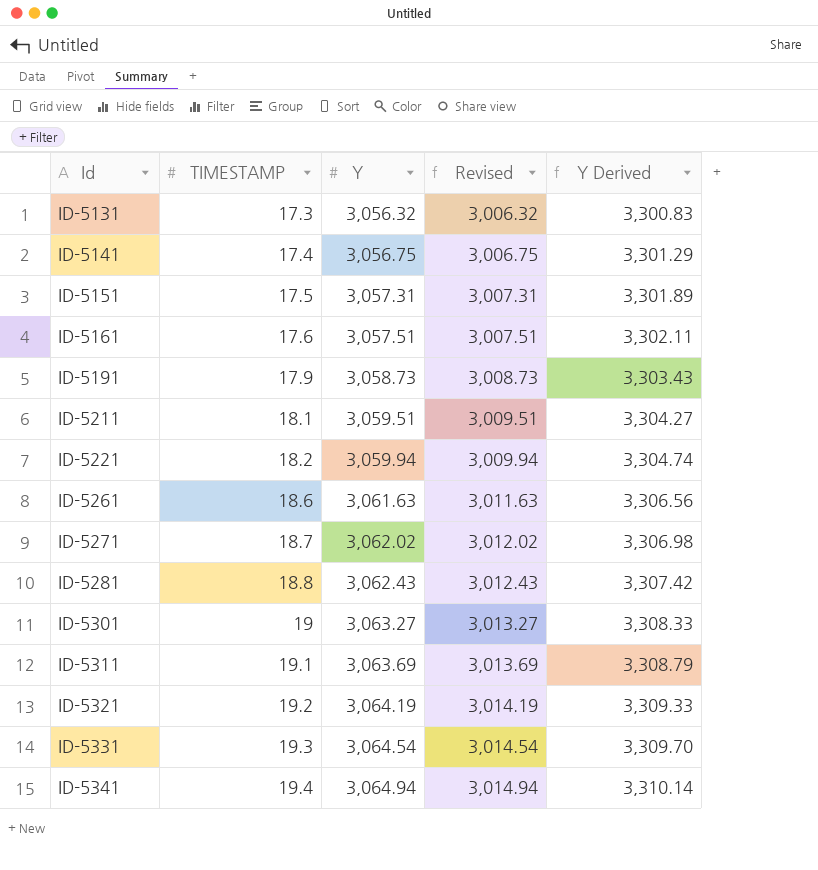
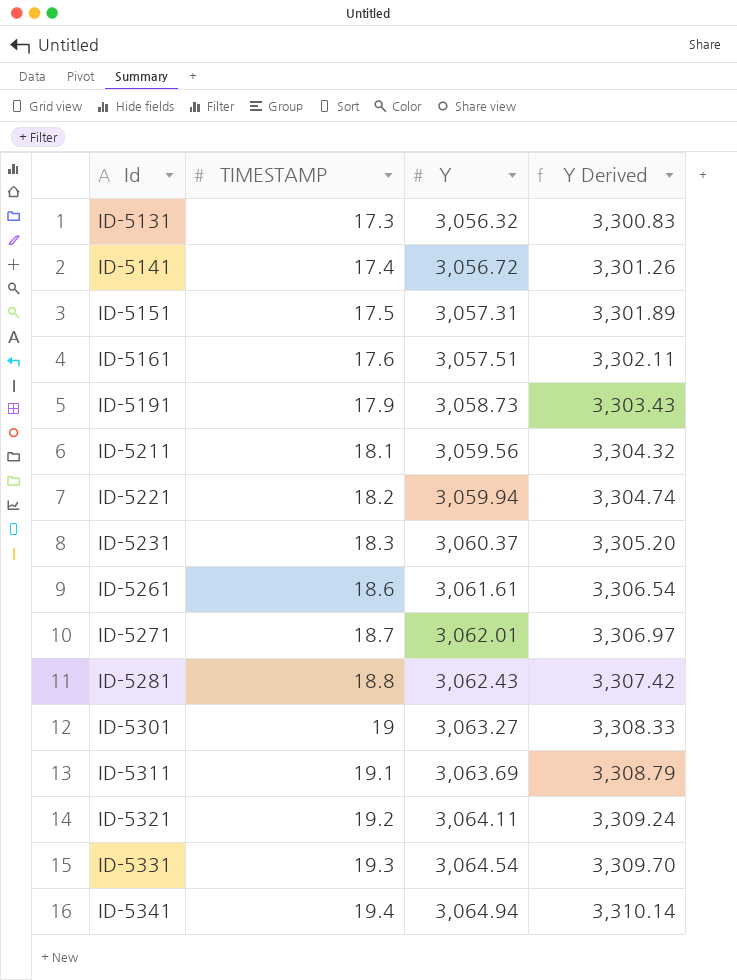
column Revised | formula: [Y] - 50 -> none
ID-5141 | Y: 3,056.75 -> 3,056.72
ID-5141 | Y Derived: 3,301.29 -> 3,301.26
ID-5211 | Y: 3,059.51 -> 3,059.56
ID-5211 | Y Derived: 3,304.27 -> 3,304.32
row ID-5231: none -> 18.3 | 3,060.37 | 3,305.20
ID-5261 | Y: 3,061.63 -> 3,061.61
ID-5261 | Y Derived: 3,306.56 -> 3,306.54
ID-5271 | Y: 3,062.02 -> 3,062.01
ID-5271 | Y Derived: 3,306.98 -> 3,306.97
ID-5321 | Y: 3,064.19 -> 3,064.11
ID-5321 | Y Derived: 3,309.33 -> 3,309.24

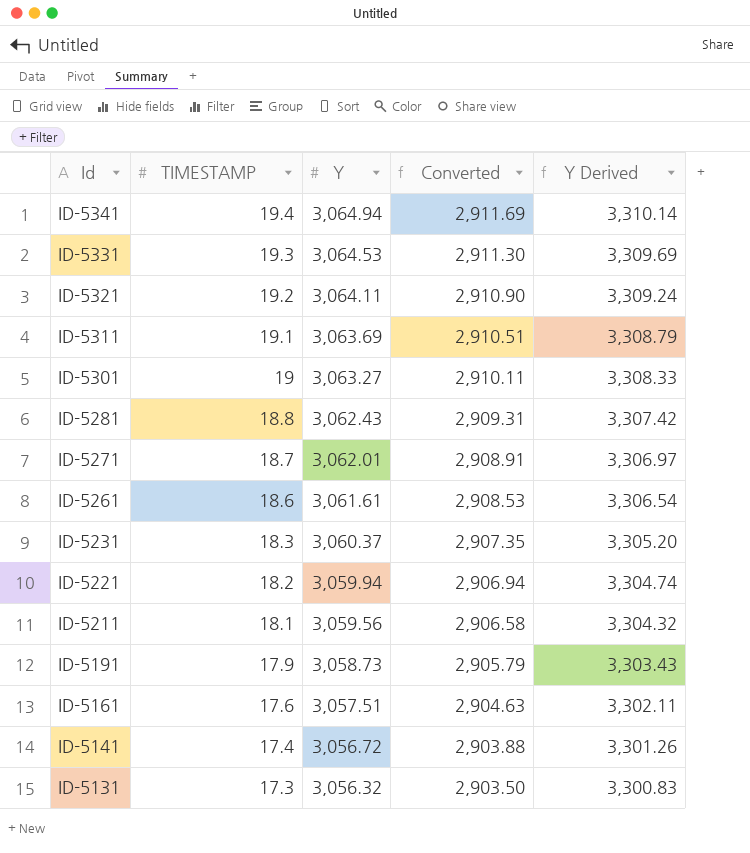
row order: Id ascending -> Id descending
column Converted | formula: none -> [Y] * 0.95
row ID-5151: 17.5 | 3,057.31 | 3,301.89 -> none
ID-5331 | Y: 3,064.54 -> 3,064.53
ID-5331 | Y Derived: 3,309.70 -> 3,309.69

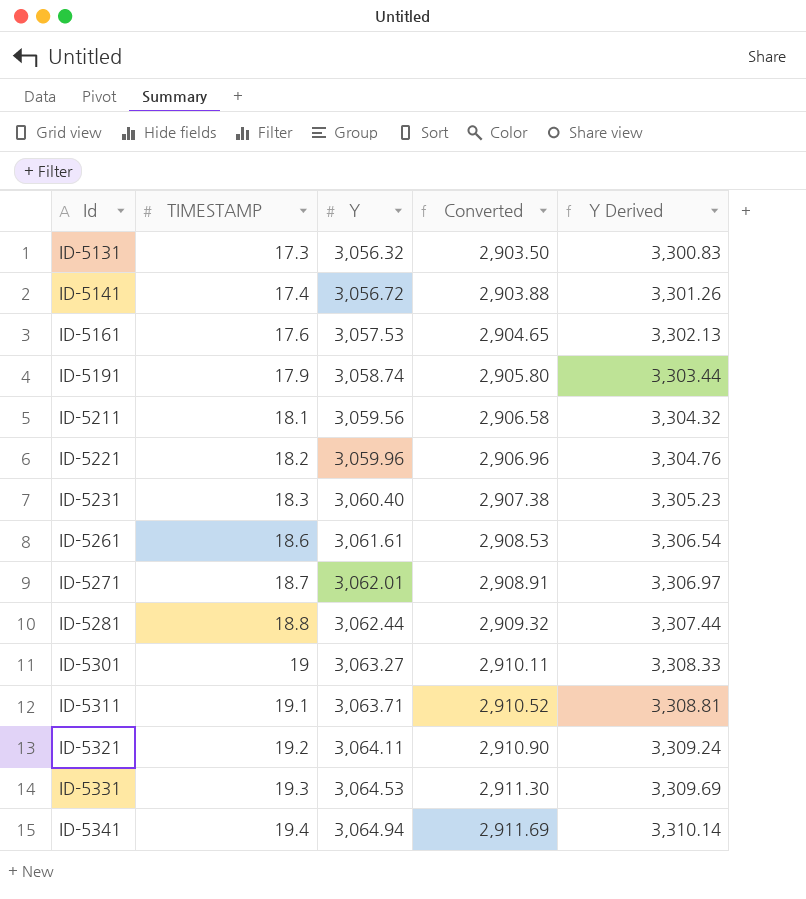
row order: Id descending -> Id ascending
ID-5161 | Y: 3,057.51 -> 3,057.53
ID-5161 | Converted: 2,904.63 -> 2,904.65
ID-5161 | Y Derived: 3,302.11 -> 3,302.13
ID-5191 | Y: 3,058.73 -> 3,058.74
ID-5191 | Converted: 2,905.79 -> 2,905.80
ID-5191 | Y Derived: 3,303.43 -> 3,303.44
ID-5221 | Y: 3,059.94 -> 3,059.96
ID-5221 | Converted: 2,906.94 -> 2,906.96
ID-5221 | Y Derived: 3,304.74 -> 3,304.76
ID-5231 | Y: 3,060.37 -> 3,060.40
ID-5231 | Converted: 2,907.35 -> 2,907.38
ID-5231 | Y Derived: 3,305.20 -> 3,305.23
ID-5281 | Y: 3,062.43 -> 3,062.44
ID-5281 | Converted: 2,909.31 -> 2,909.32
ID-5281 | Y Derived: 3,307.42 -> 3,307.44
ID-5311 | Y: 3,063.69 -> 3,063.71
ID-5311 | Converted: 2,910.51 -> 2,910.52
ID-5311 | Y Derived: 3,308.79 -> 3,308.81

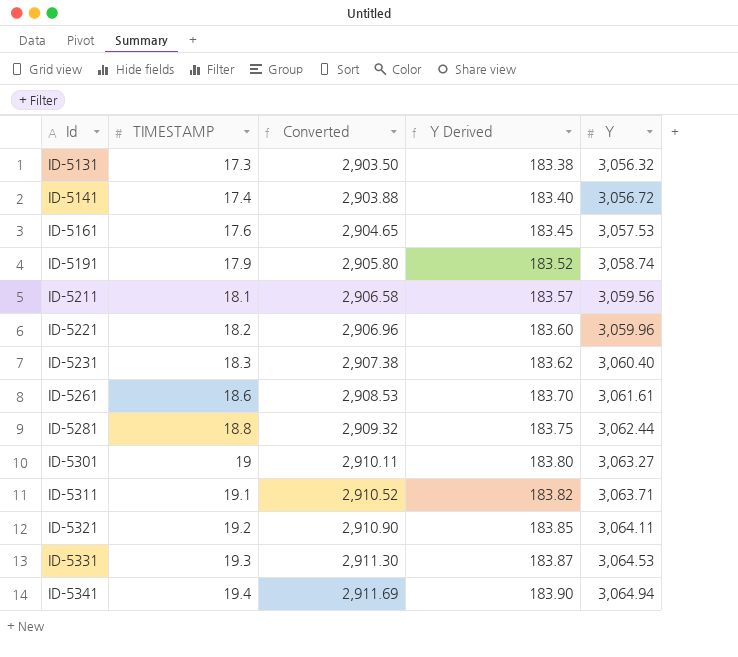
column Y Derived | formula: [Y] * 1.08 -> [Y] * 0.06
column Y | position: 3 -> 5
row ID-5271: 18.7 | 3,062.01 | 2,908.91 | 3,306.97 -> none

